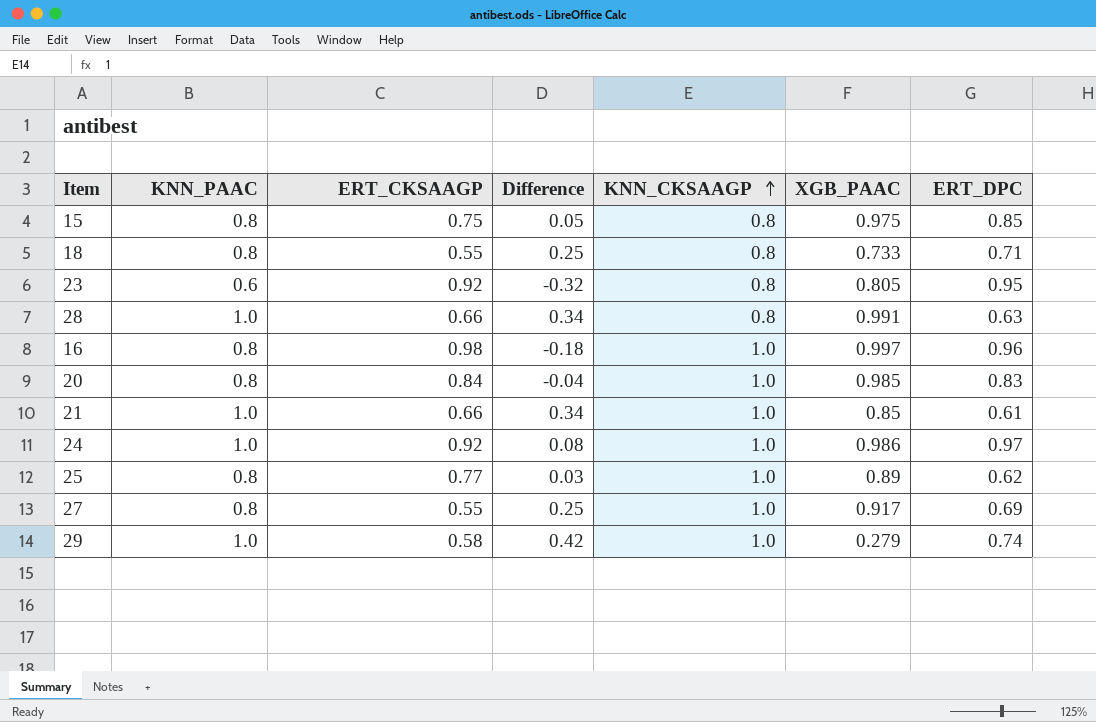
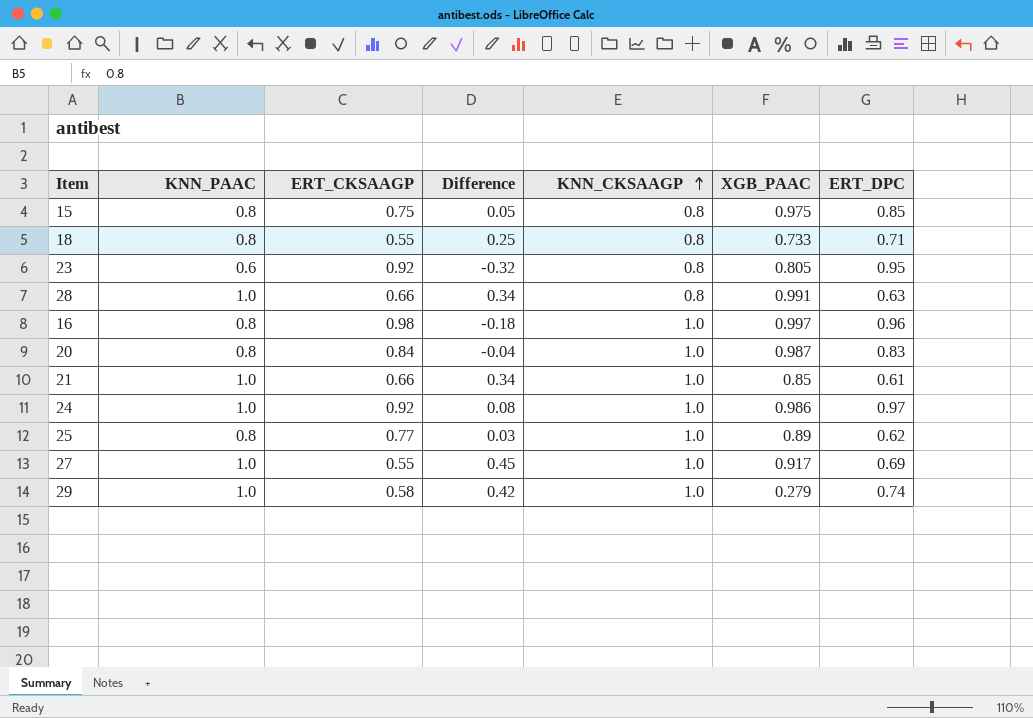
20 | XGB_PAAC: 0.985 -> 0.987
27 | KNN_PAAC: 0.8 -> 1.0
27 | Difference: 0.25 -> 0.45

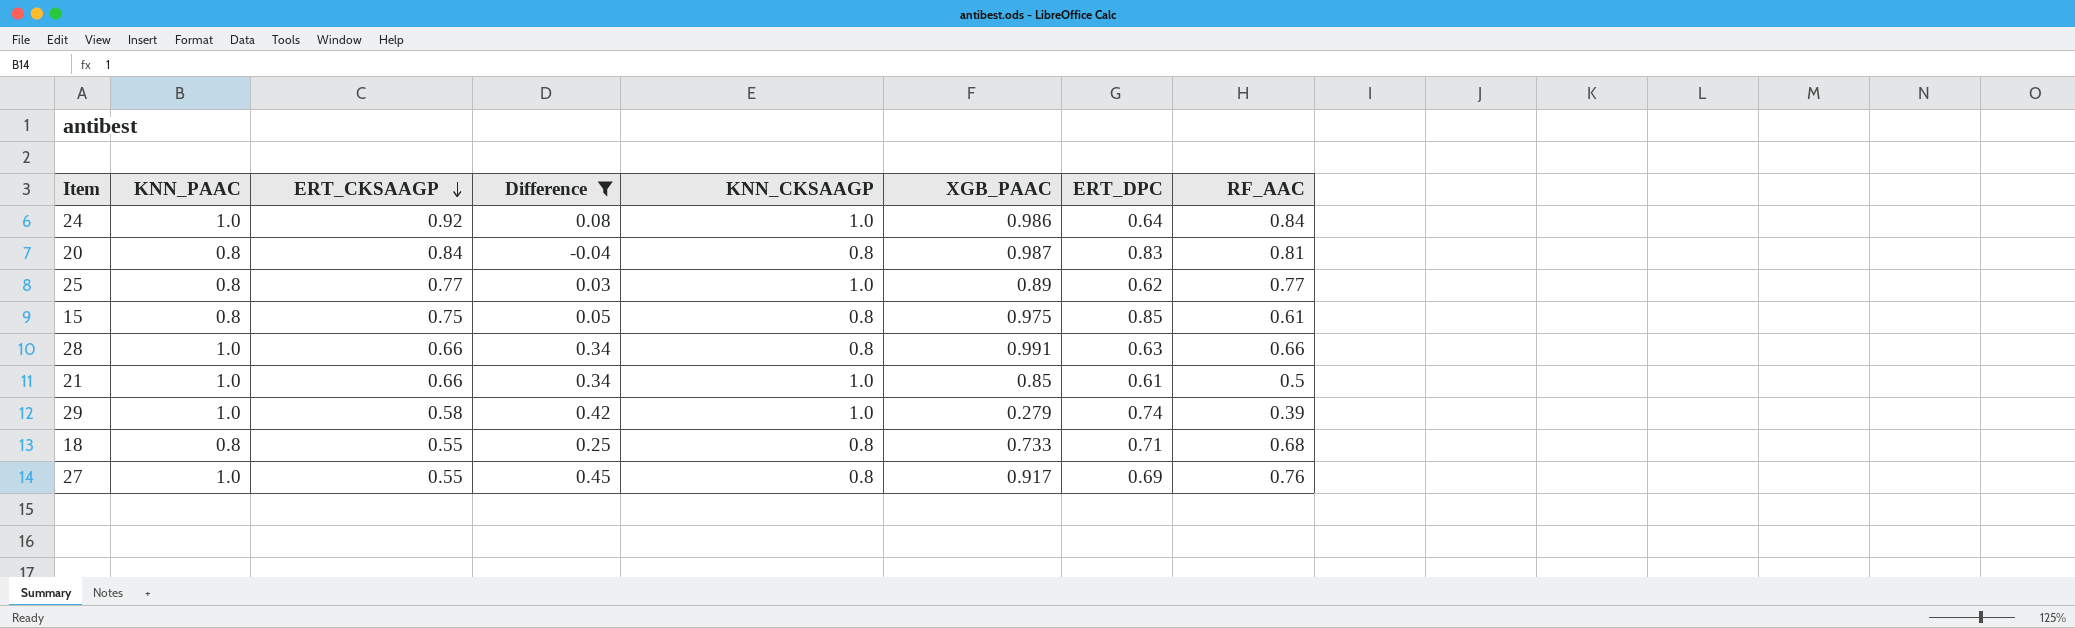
filter: none -> Difference >= -0.04
row order: KNN_CKSAAGP ascending -> ERT_CKSAAGP descending
column RF_AAC | position: none -> 8
24 | ERT_DPC: 0.97 -> 0.64
20 | KNN_CKSAAGP: 1.0 -> 0.8
27 | KNN_CKSAAGP: 1.0 -> 0.8

